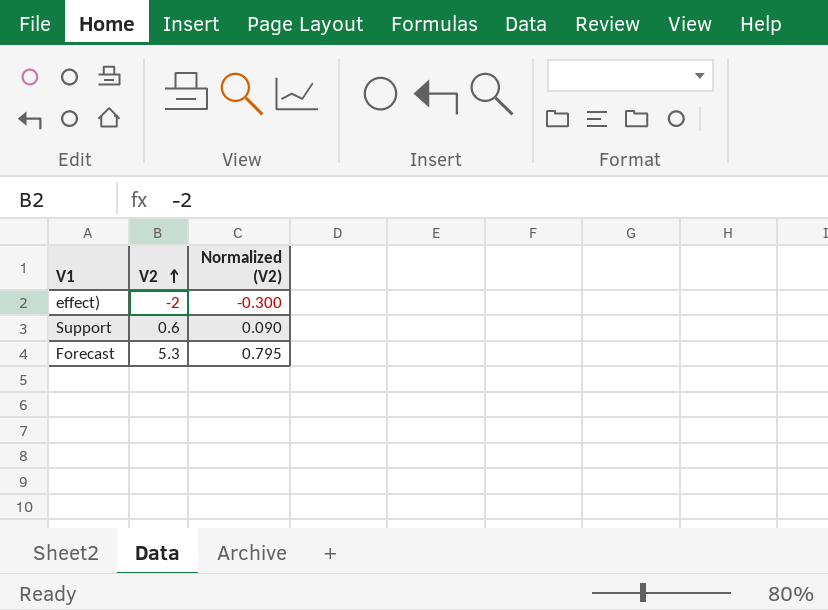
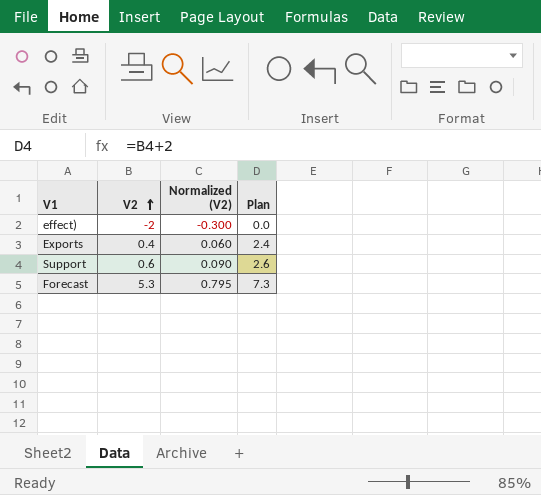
column Plan | formula: none -> [V2] + 2
row Exports: none -> 0.4 | 0.060 | 2.4

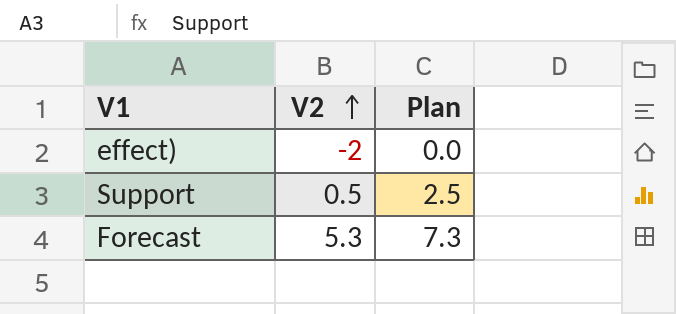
column Normalized (V2) | formula: [V2] * 0.15 -> none
row Exports: 0.4 | 0.060 | 2.4 -> none
Support | V2: 0.6 -> 0.5
Support | Plan: 2.6 -> 2.5

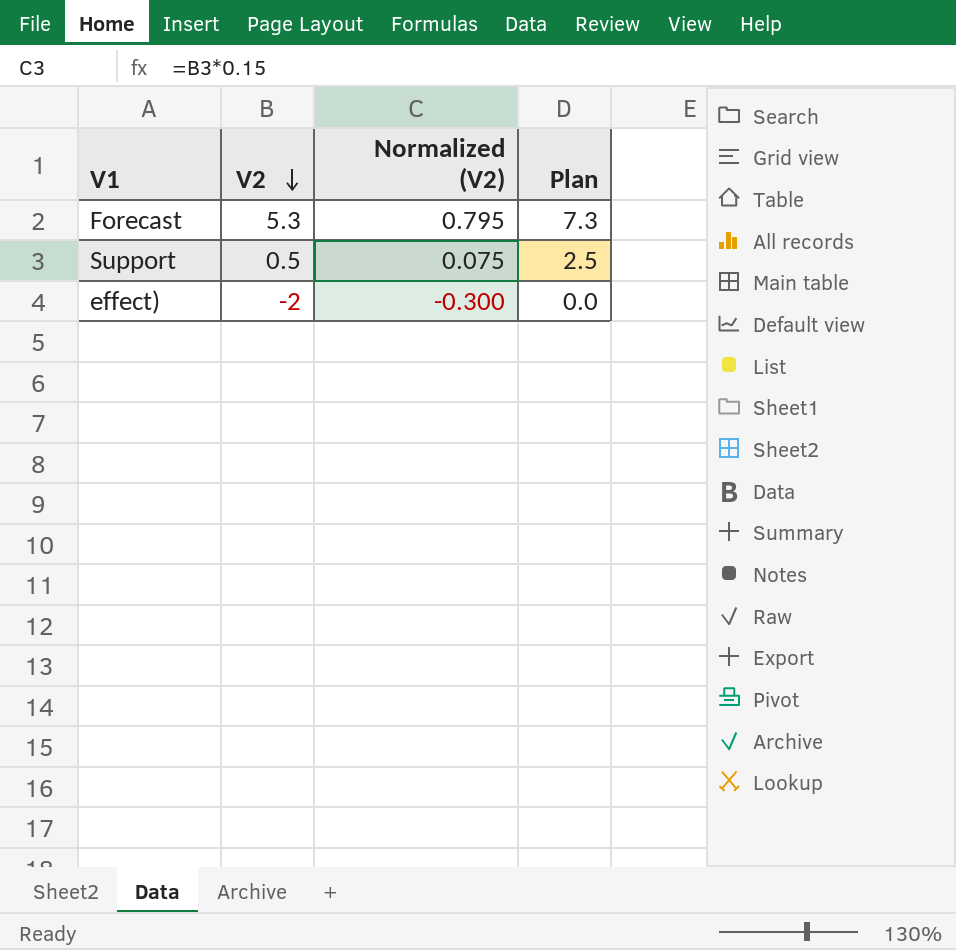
row order: V2 ascending -> V2 descending
column Normalized (V2) | formula: none -> [V2] * 0.15

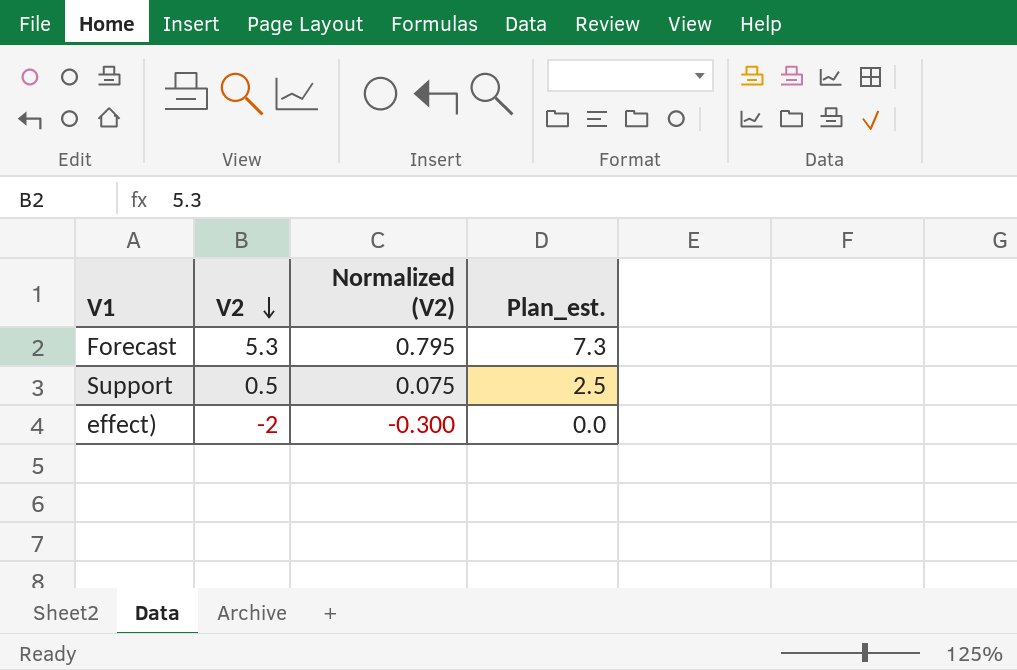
column name: Plan -> Plan_est.

